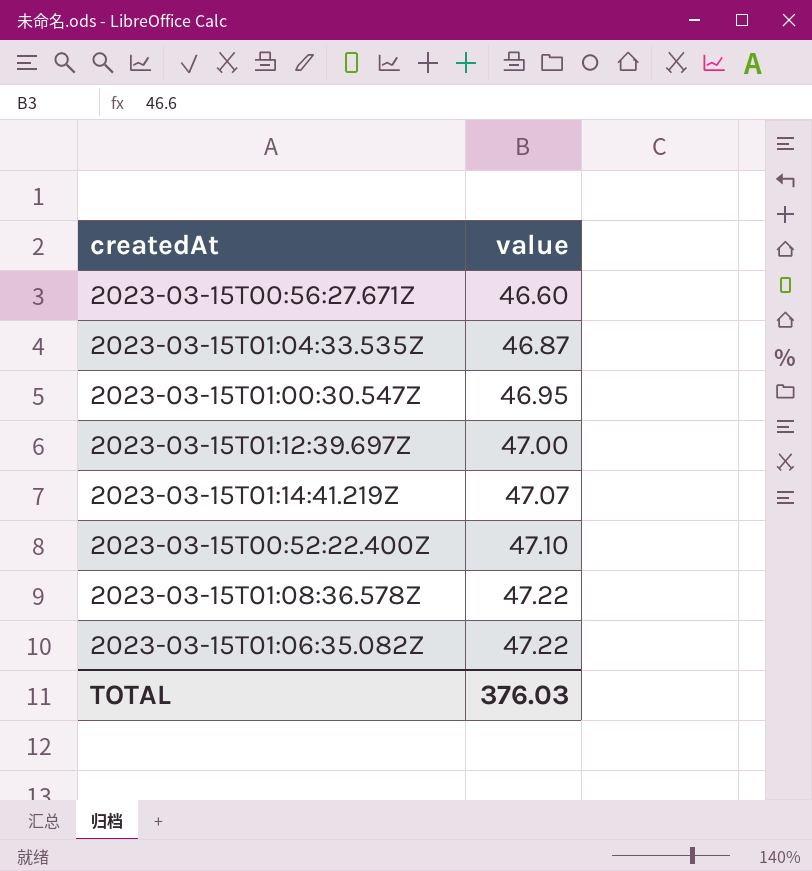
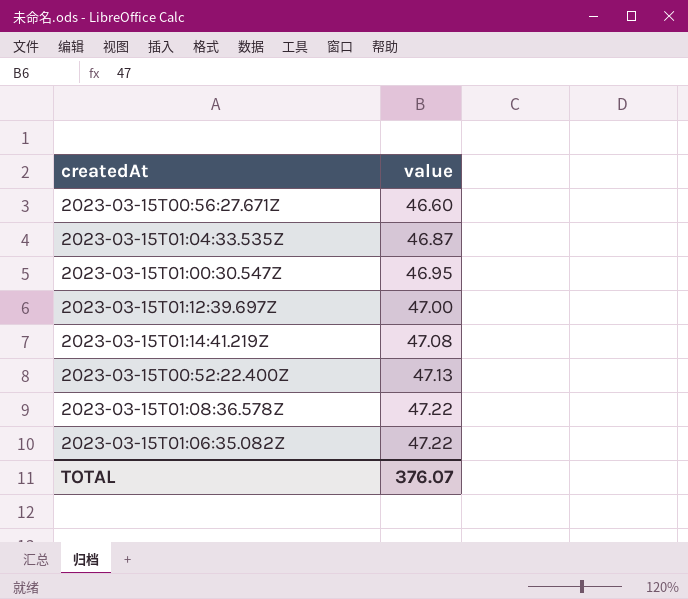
2023-03-15T01:14:41.219Z | value: 47.07 -> 47.08
2023-03-15T00:52:22.400Z | value: 47.10 -> 47.13
TOTAL | value: 376.03 -> 376.07

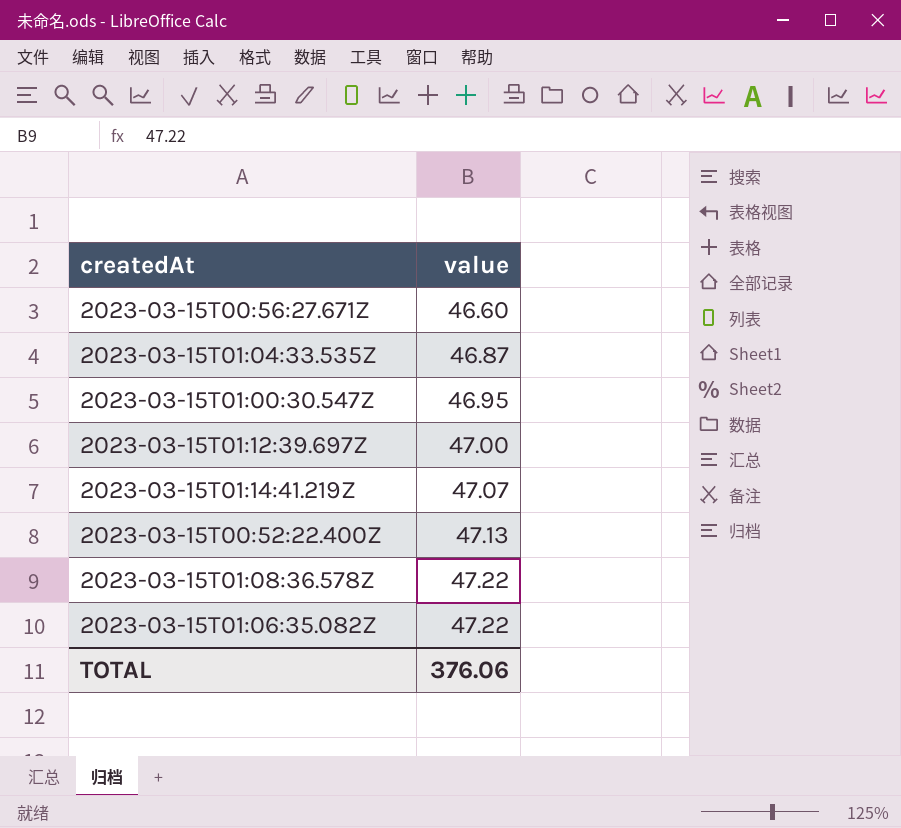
2023-03-15T01:14:41.219Z | value: 47.08 -> 47.07
TOTAL | value: 376.07 -> 376.06

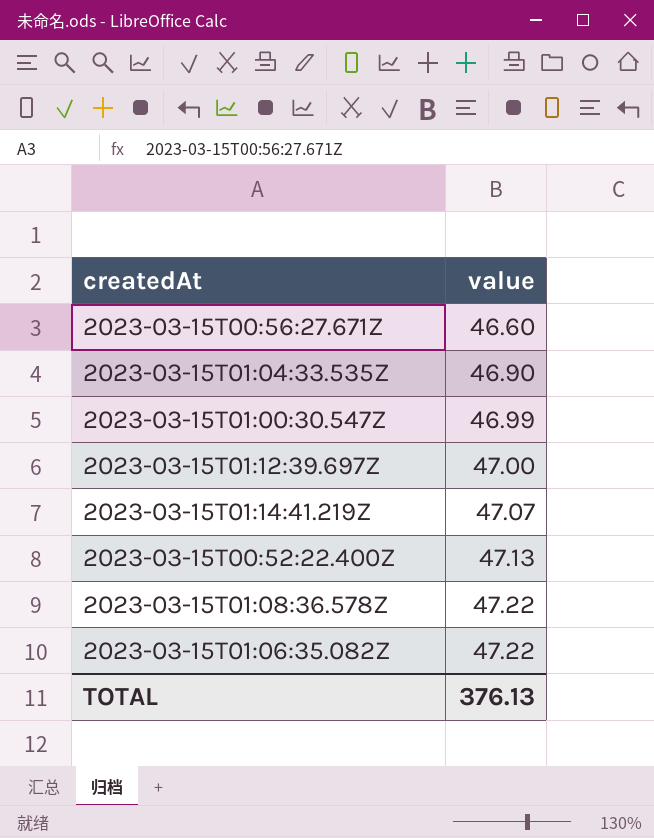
2023-03-15T01:04:33.535Z | value: 46.87 -> 46.90
2023-03-15T01:00:30.547Z | value: 46.95 -> 46.99
TOTAL | value: 376.06 -> 376.13

